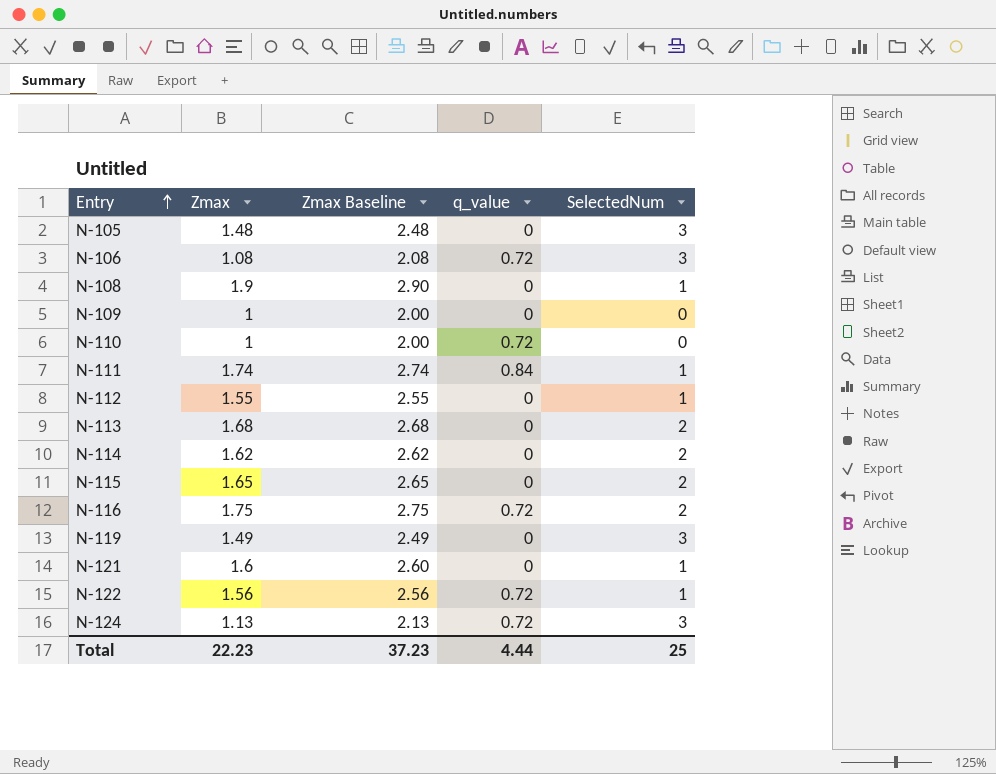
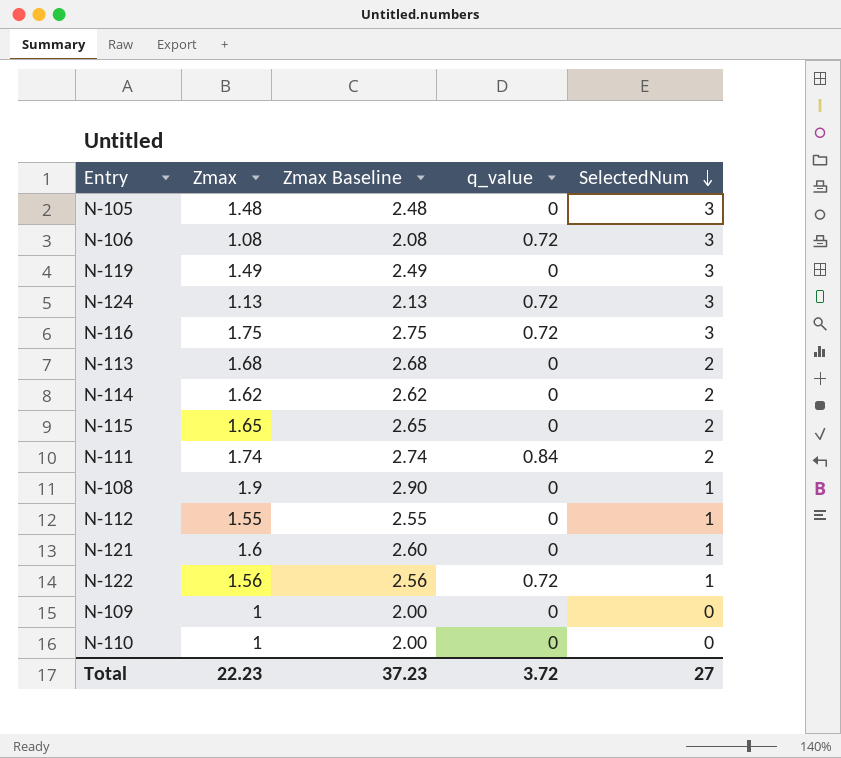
row order: Entry ascending -> SelectedNum descending
N-116 | SelectedNum: 2 -> 3
N-111 | SelectedNum: 1 -> 2
N-110 | q_value: 0.72 -> 0
Total | q_value: 4.44 -> 3.72
Total | SelectedNum: 25 -> 27

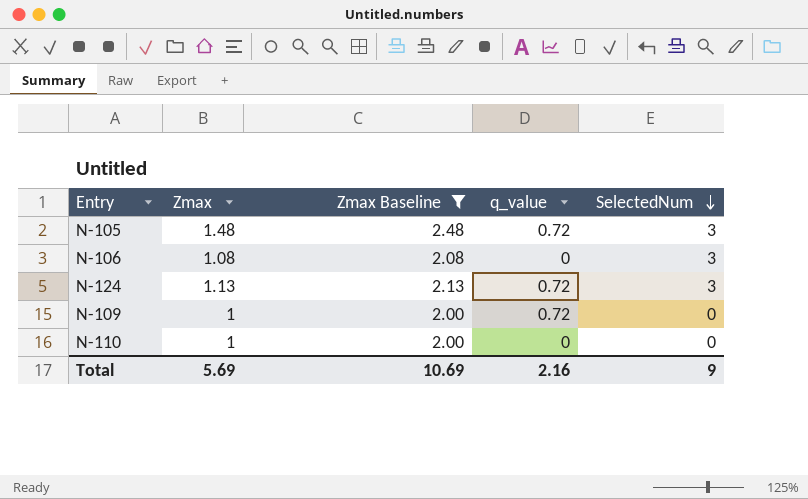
filter: none -> Zmax Baseline <= 2.48
N-105 | q_value: 0 -> 0.72
N-106 | q_value: 0.72 -> 0
N-109 | q_value: 0 -> 0.72
Total | Zmax: 22.23 -> 5.69
Total | Zmax Baseline: 37.23 -> 10.69
Total | q_value: 3.72 -> 2.16
Total | SelectedNum: 27 -> 9

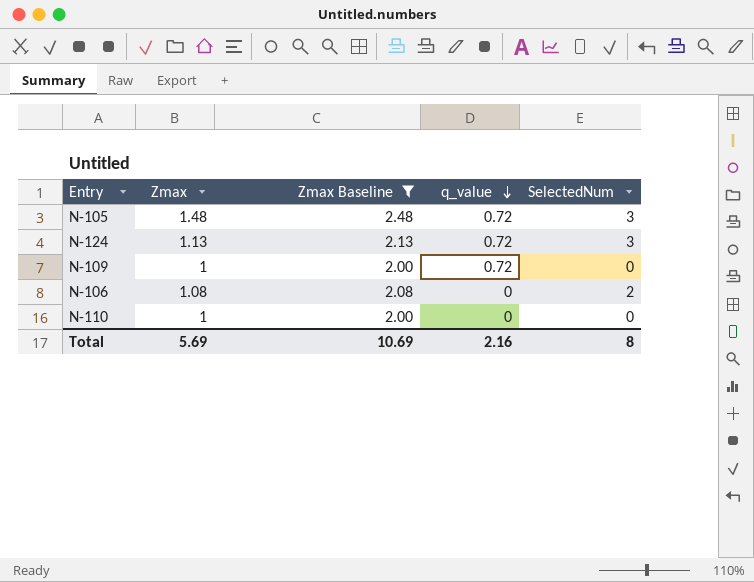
row order: SelectedNum descending -> q_value descending
N-106 | SelectedNum: 3 -> 2
Total | SelectedNum: 9 -> 8

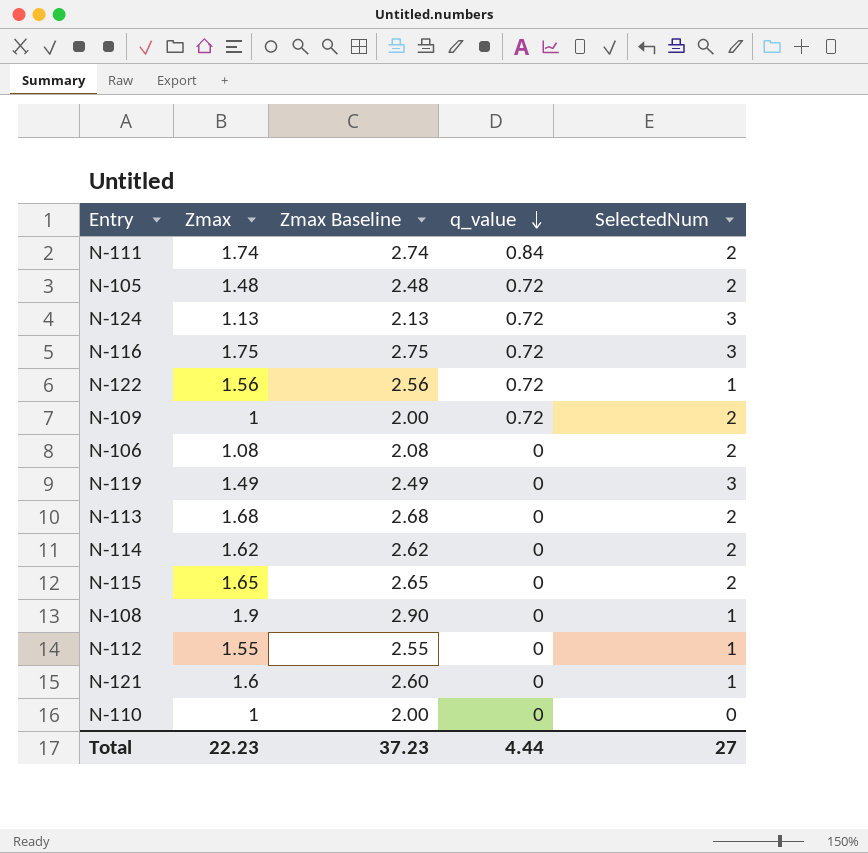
filter: Zmax Baseline <= 2.48 -> none
N-105 | SelectedNum: 3 -> 2
N-109 | SelectedNum: 0 -> 2
Total | Zmax: 5.69 -> 22.23
Total | Zmax Baseline: 10.69 -> 37.23
Total | q_value: 2.16 -> 4.44
Total | SelectedNum: 8 -> 27

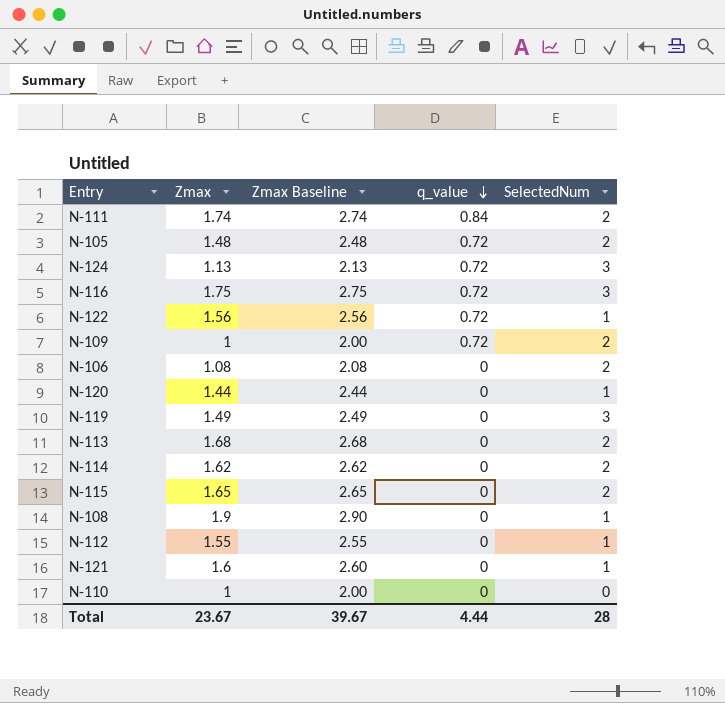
row N-120: none -> 1.44 | 2.44 | 0 | 1
Total | Zmax: 22.23 -> 23.67
Total | Zmax Baseline: 37.23 -> 39.67
Total | SelectedNum: 27 -> 28

